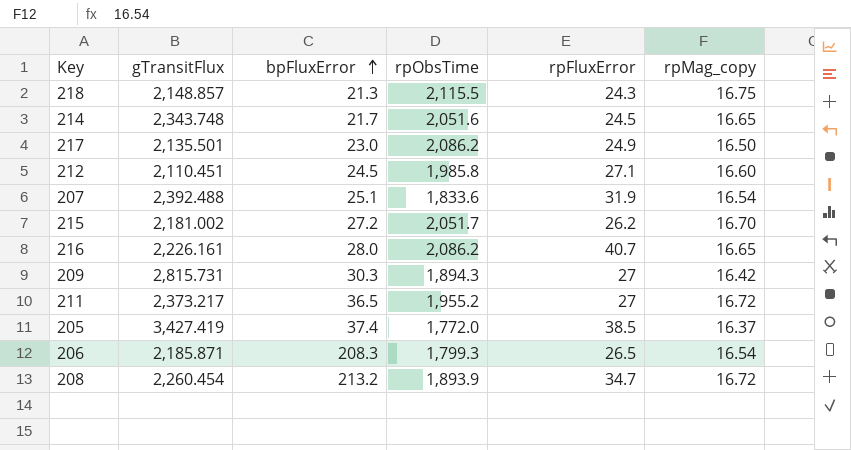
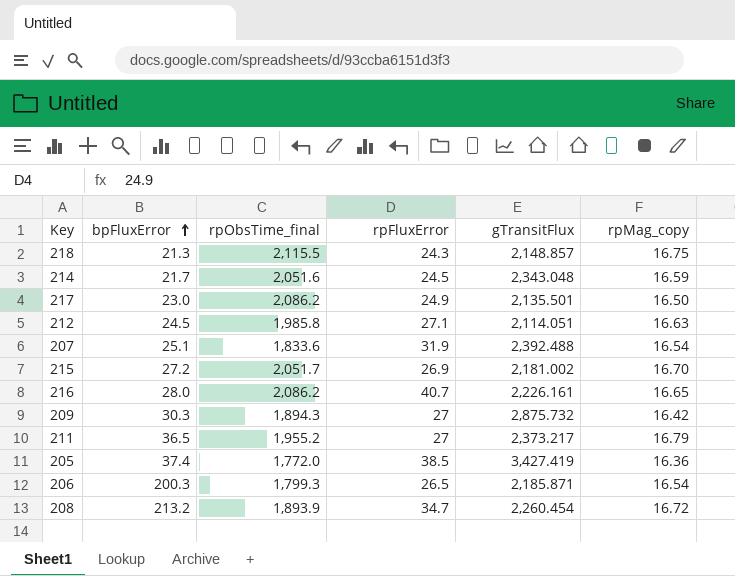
column name: rpObsTime -> rpObsTime_final
column gTransitFlux | position: 2 -> 5
214 | gTransitFlux: 2,343.748 -> 2,343.048
214 | rpMag_copy: 16.65 -> 16.59
212 | gTransitFlux: 2,110.451 -> 2,114.051
212 | rpMag_copy: 16.60 -> 16.63
215 | rpFluxError: 26.2 -> 26.9
209 | gTransitFlux: 2,815.731 -> 2,875.732
211 | rpMag_copy: 16.72 -> 16.79
205 | rpMag_copy: 16.37 -> 16.36
206 | bpFluxError: 208.3 -> 200.3

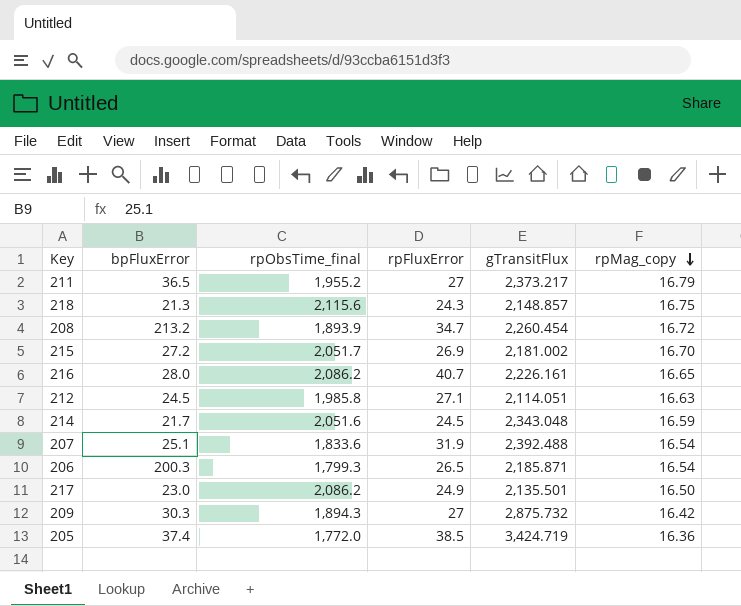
row order: bpFluxError ascending -> rpMag_copy descending
218 | rpObsTime_final: 2,115.5 -> 2,115.6
205 | gTransitFlux: 3,427.419 -> 3,424.719

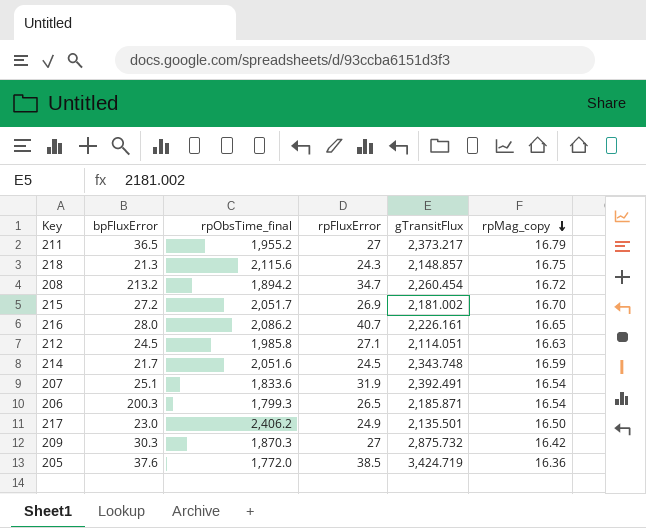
208 | rpObsTime_final: 1,893.9 -> 1,894.2
214 | gTransitFlux: 2,343.048 -> 2,343.748
207 | gTransitFlux: 2,392.488 -> 2,392.491
217 | rpObsTime_final: 2,086.2 -> 2,406.2
209 | rpObsTime_final: 1,894.3 -> 1,870.3
205 | bpFluxError: 37.4 -> 37.6

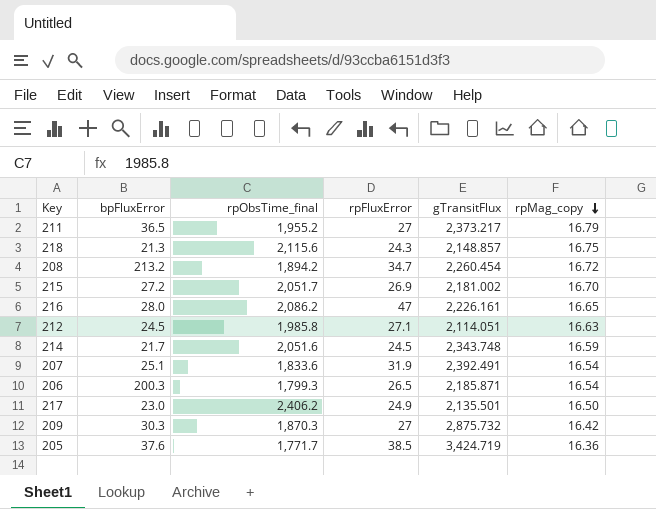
216 | rpFluxError: 40.7 -> 47
205 | rpObsTime_final: 1,772.0 -> 1,771.7

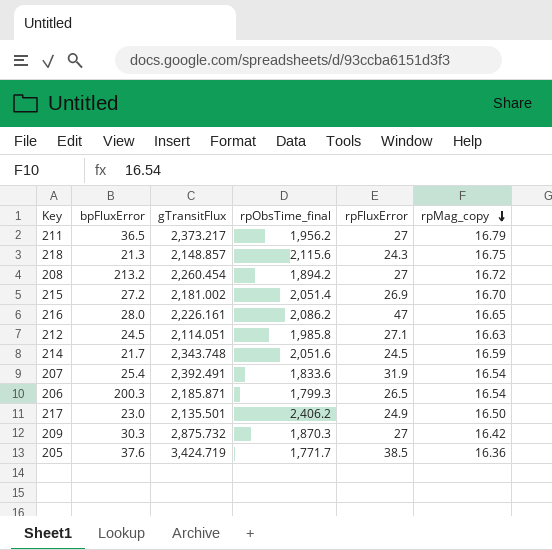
column gTransitFlux | position: 5 -> 3
211 | rpObsTime_final: 1,955.2 -> 1,956.2
208 | rpFluxError: 34.7 -> 27
215 | rpObsTime_final: 2,051.7 -> 2,051.4
207 | bpFluxError: 25.1 -> 25.4

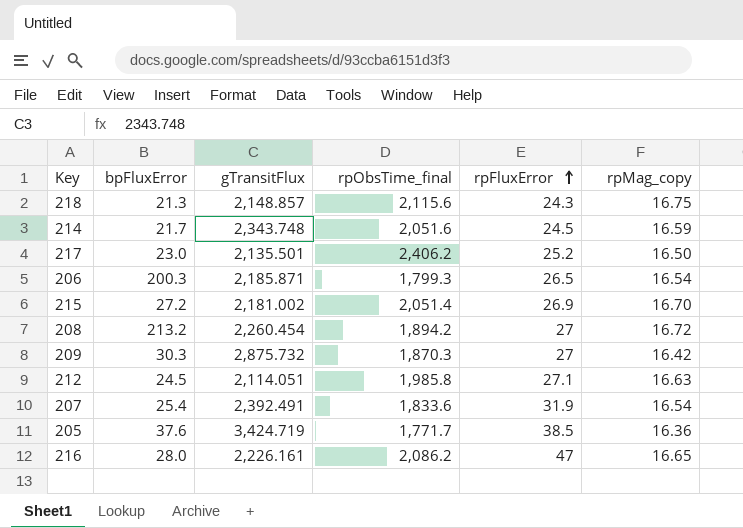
row order: rpMag_copy descending -> rpFluxError ascending
row 211: 36.5 | 2,373.217 | 1,956.2 | 27 | 16.79 -> none
217 | rpFluxError: 24.9 -> 25.2

